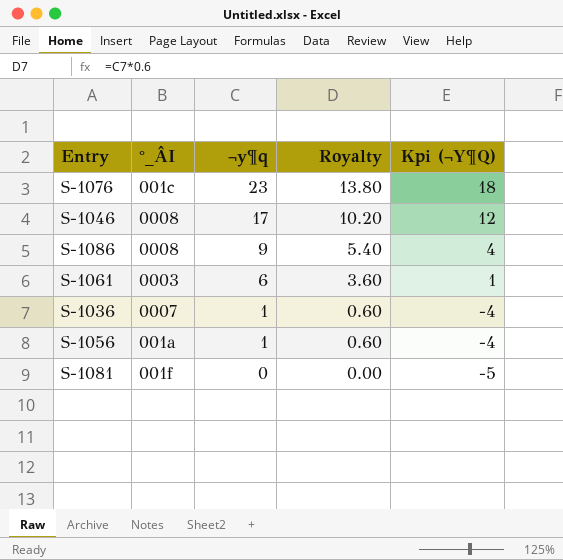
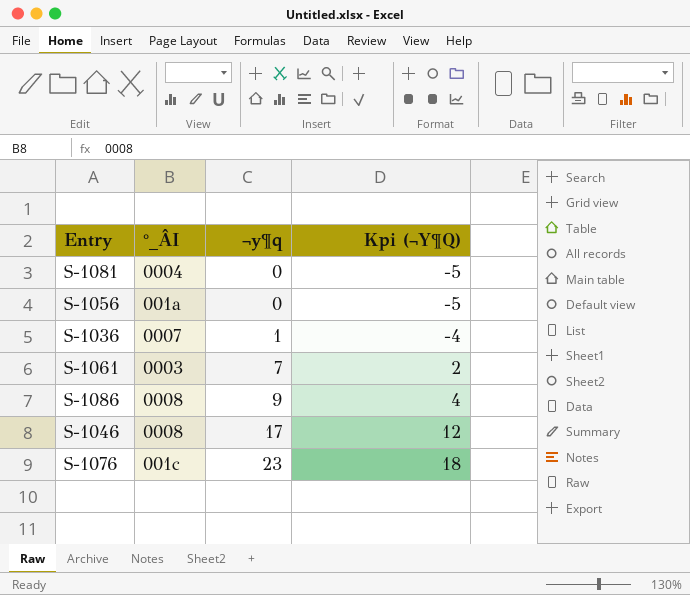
row order: ¬y¶q descending -> ¬y¶q ascending
column Royalty | formula: [¬y¶q] * 0.6 -> none
S-1081 | °_ÂI: 001f -> 0004
S-1056 | ¬y¶q: 1 -> 0
S-1056 | Kpi (¬Y¶Q): -4 -> -5
S-1061 | ¬y¶q: 6 -> 7
S-1061 | Kpi (¬Y¶Q): 1 -> 2

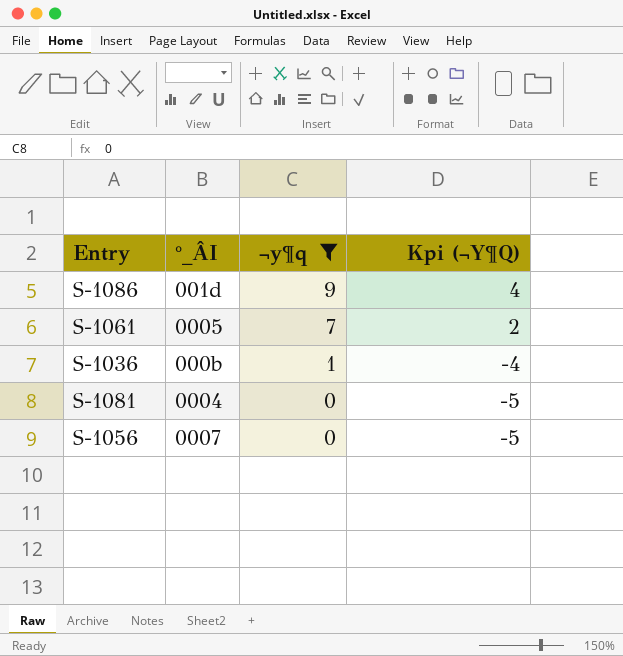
filter: none -> ¬y¶q <= 9
row order: ¬y¶q ascending -> ¬y¶q descending
S-1086 | °_ÂI: 0008 -> 001d
S-1061 | °_ÂI: 0003 -> 0005
S-1036 | °_ÂI: 0007 -> 000b
S-1056 | °_ÂI: 001a -> 0007

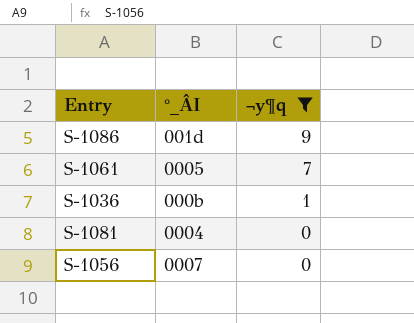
column Kpi (¬Y¶Q) | formula: [¬y¶q] - 5 -> none

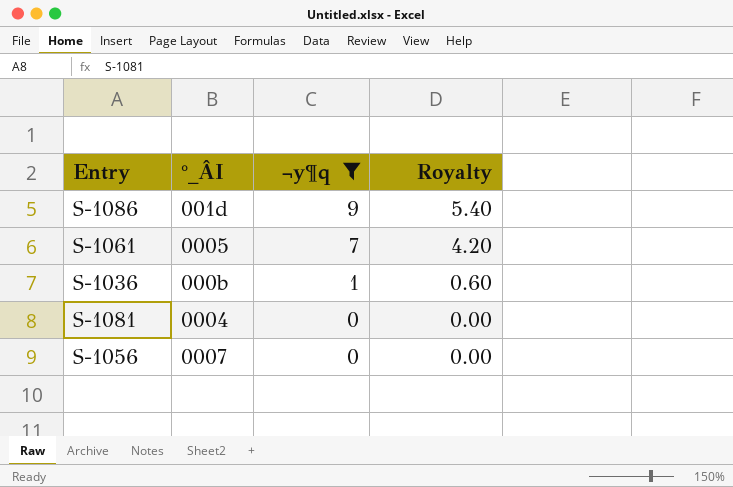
column Royalty | formula: none -> [¬y¶q] * 0.6

